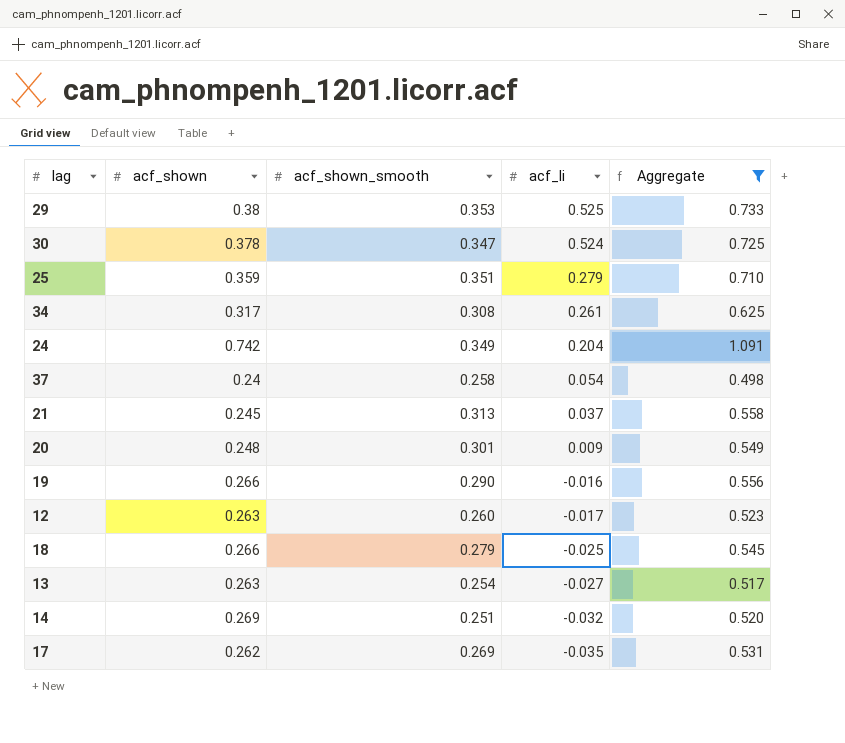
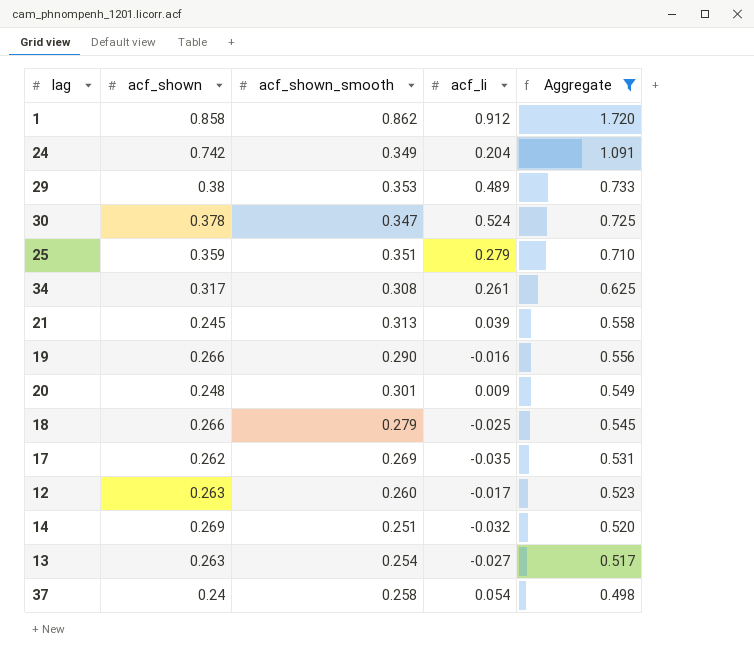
row order: acf_li descending -> Aggregate descending
row 1: none -> 0.858 | 0.862 | 0.912 | 1.720
29 | acf_li: 0.525 -> 0.489
21 | acf_li: 0.037 -> 0.039

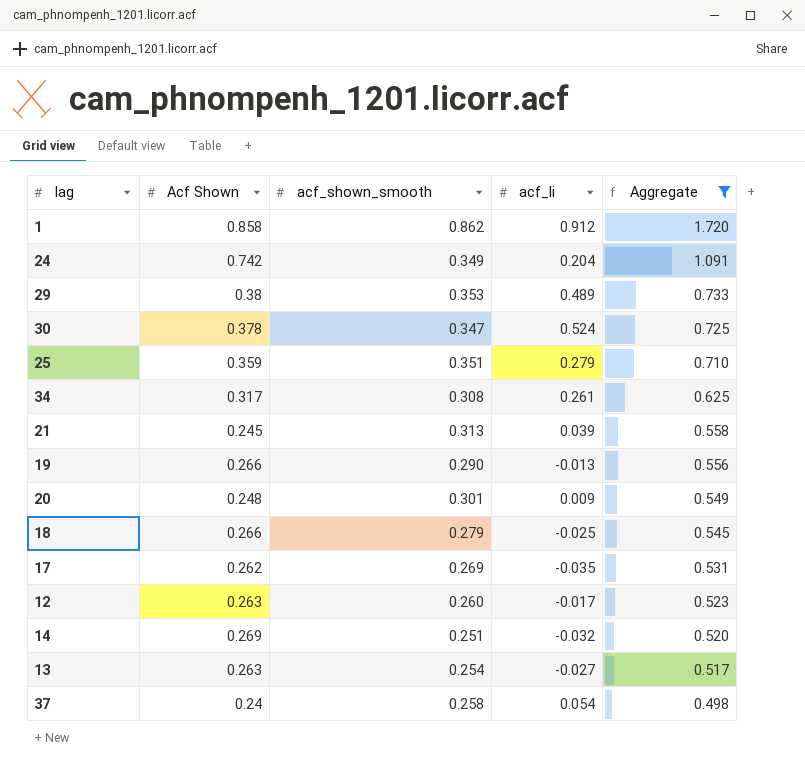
column name: acf_shown -> Acf Shown
19 | acf_li: -0.016 -> -0.013

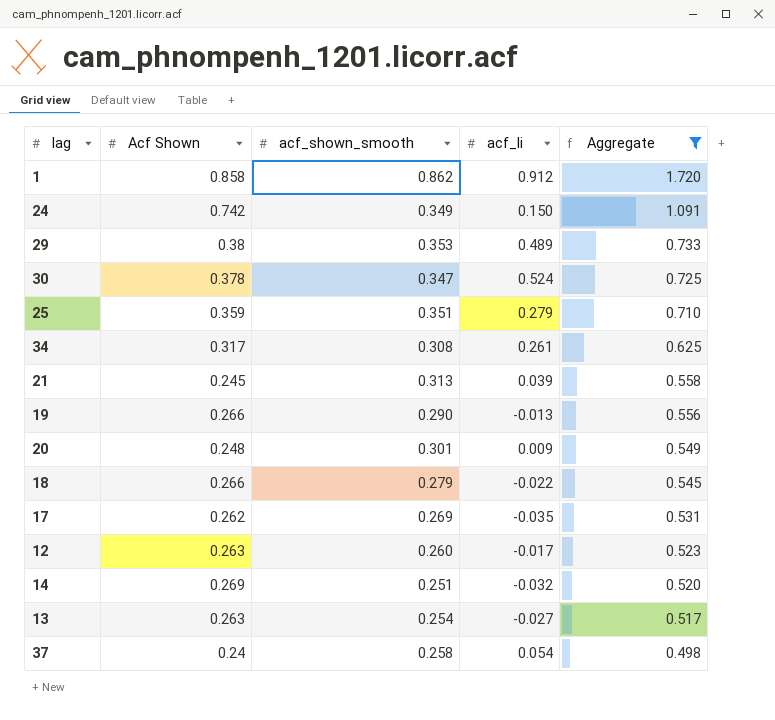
24 | acf_li: 0.204 -> 0.150
18 | acf_li: -0.025 -> -0.022

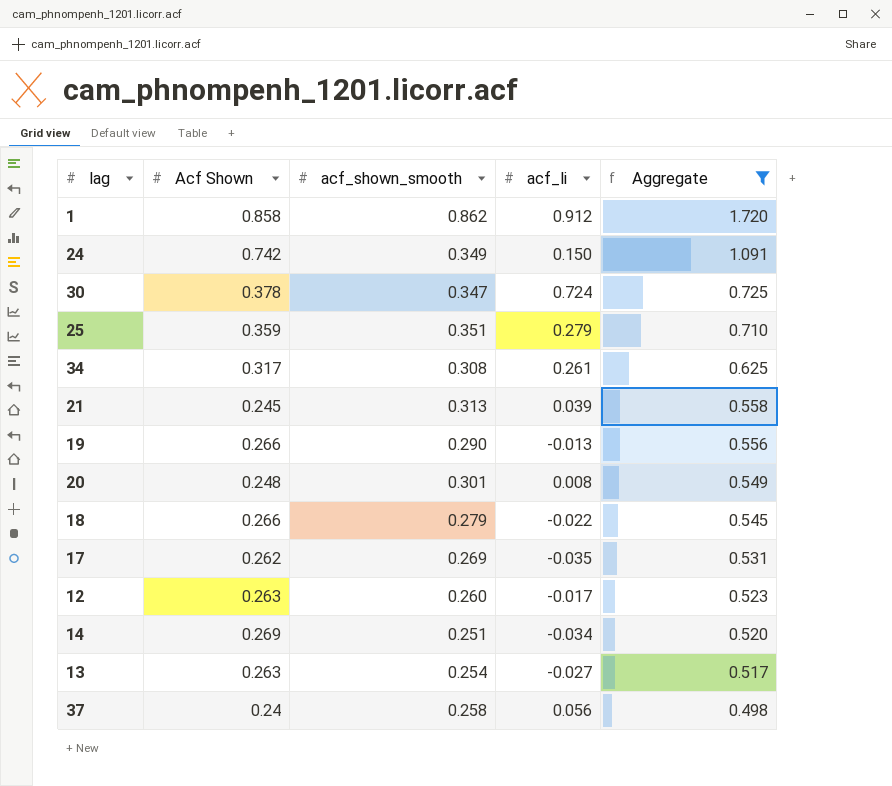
row 29: 0.38 | 0.353 | 0.489 | 0.733 -> none
30 | acf_li: 0.524 -> 0.724
20 | acf_li: 0.009 -> 0.008
14 | acf_li: -0.032 -> -0.034
37 | acf_li: 0.054 -> 0.056

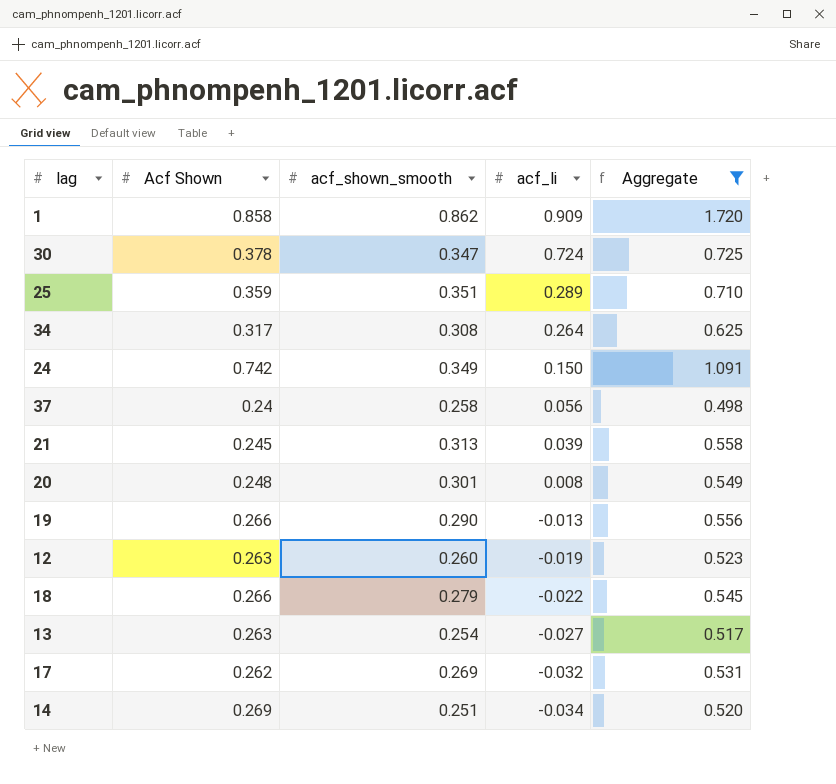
row order: Aggregate descending -> acf_li descending
1 | acf_li: 0.912 -> 0.909
25 | acf_li: 0.279 -> 0.289
34 | acf_li: 0.261 -> 0.264
12 | acf_li: -0.017 -> -0.019
17 | acf_li: -0.035 -> -0.032

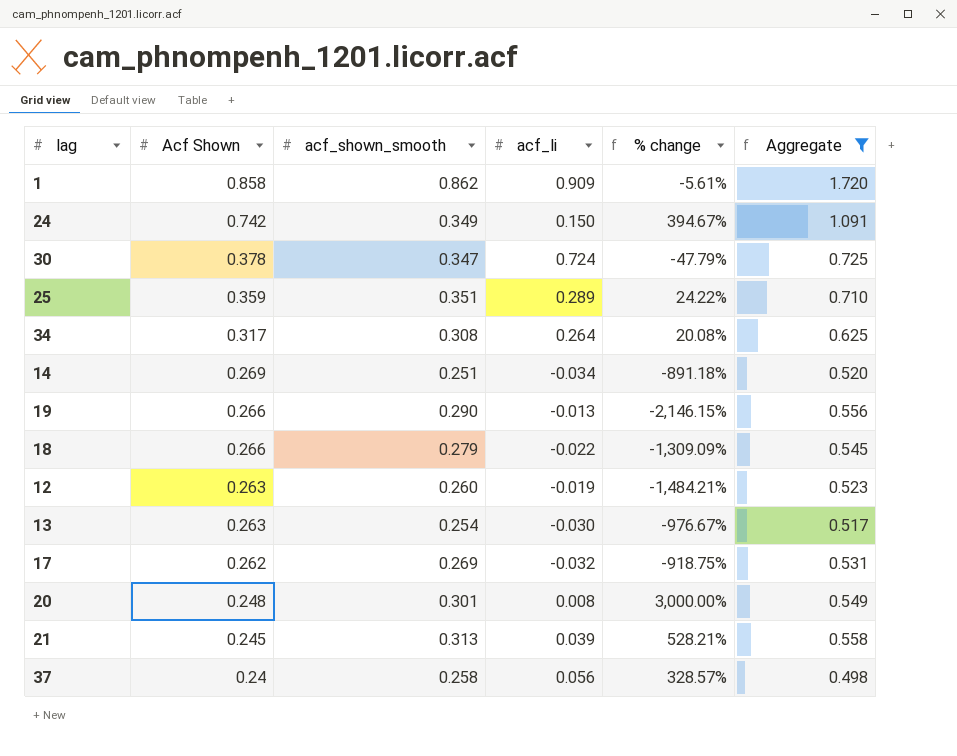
row order: acf_li descending -> Acf Shown descending
column % change | formula: none -> ([Acf Shown] - [acf_li]) / [acf_li]
13 | acf_li: -0.027 -> -0.030

